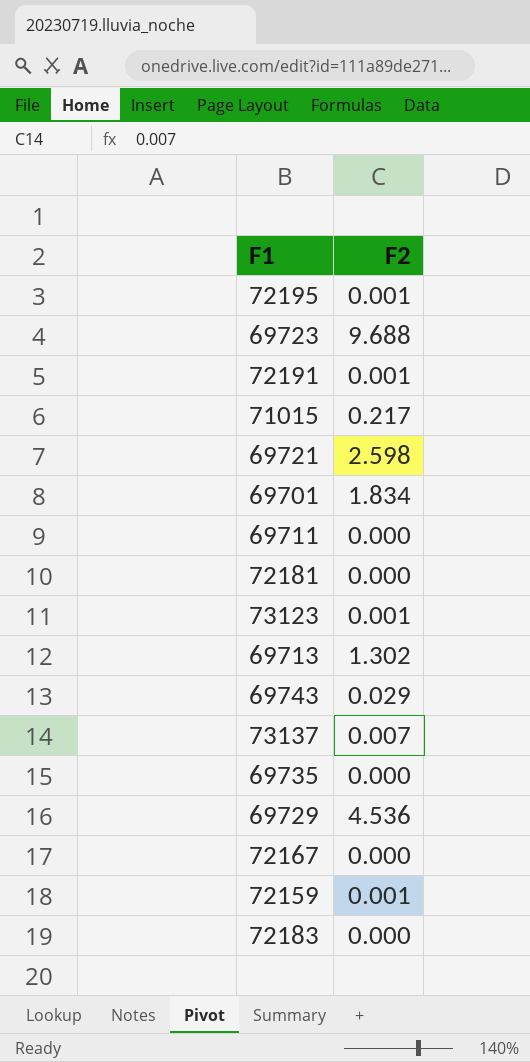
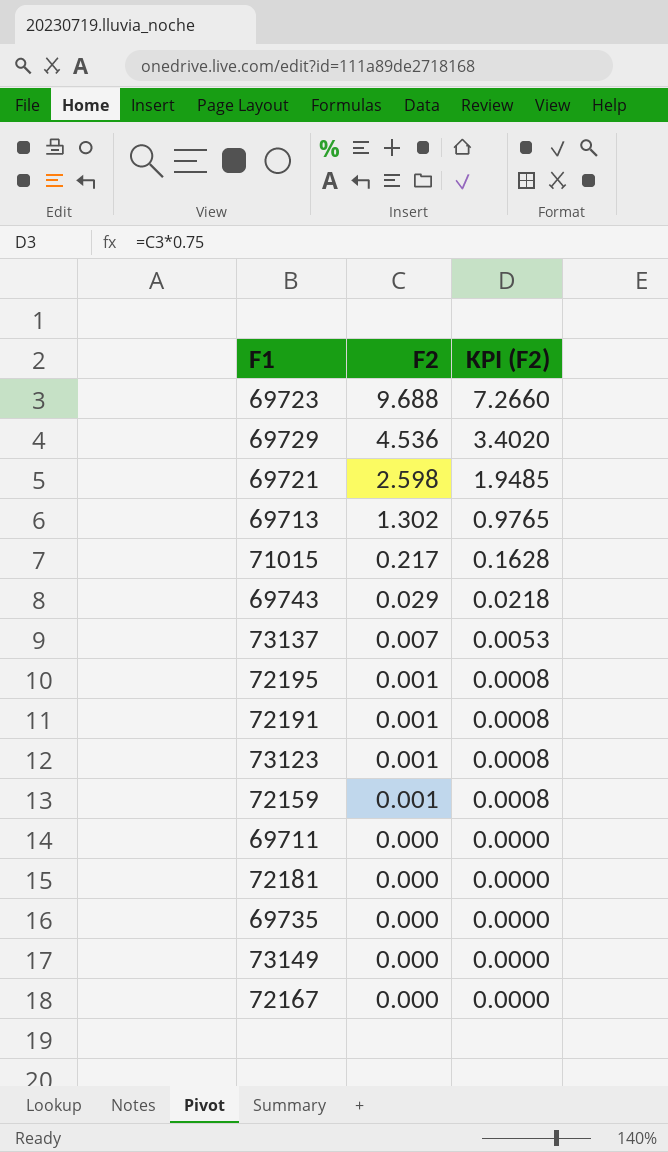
row order: none -> F2 descending
column KPI (F2) | formula: none -> [F2] * 0.75
row 69701: 1.834 -> none
row 72183: 0.000 -> none
row 73149: none -> 0.000 | 0.0000

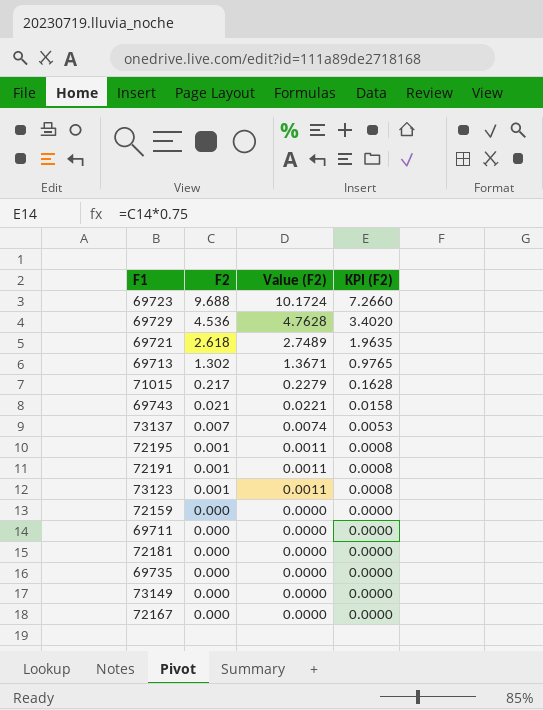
column Value (F2) | formula: none -> [F2] * 1.05
69721 | F2: 2.598 -> 2.618
69721 | KPI (F2): 1.9485 -> 1.9635
69743 | F2: 0.029 -> 0.021
69743 | KPI (F2): 0.0218 -> 0.0158
72159 | F2: 0.001 -> 0.000
72159 | KPI (F2): 0.0008 -> 0.0000

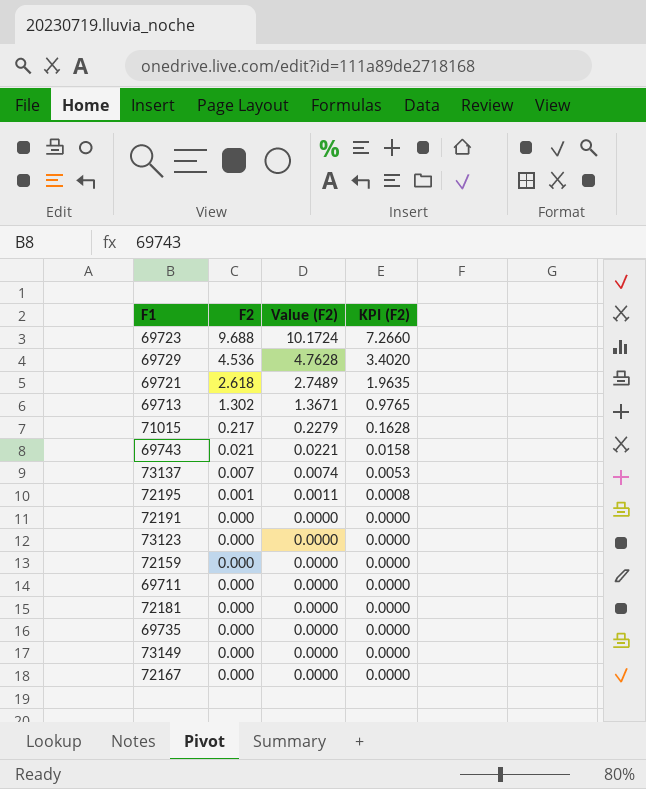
72191 | F2: 0.001 -> 0.000
72191 | Value (F2): 0.0011 -> 0.0000
72191 | KPI (F2): 0.0008 -> 0.0000
73123 | F2: 0.001 -> 0.000
73123 | Value (F2): 0.0011 -> 0.0000
73123 | KPI (F2): 0.0008 -> 0.0000

